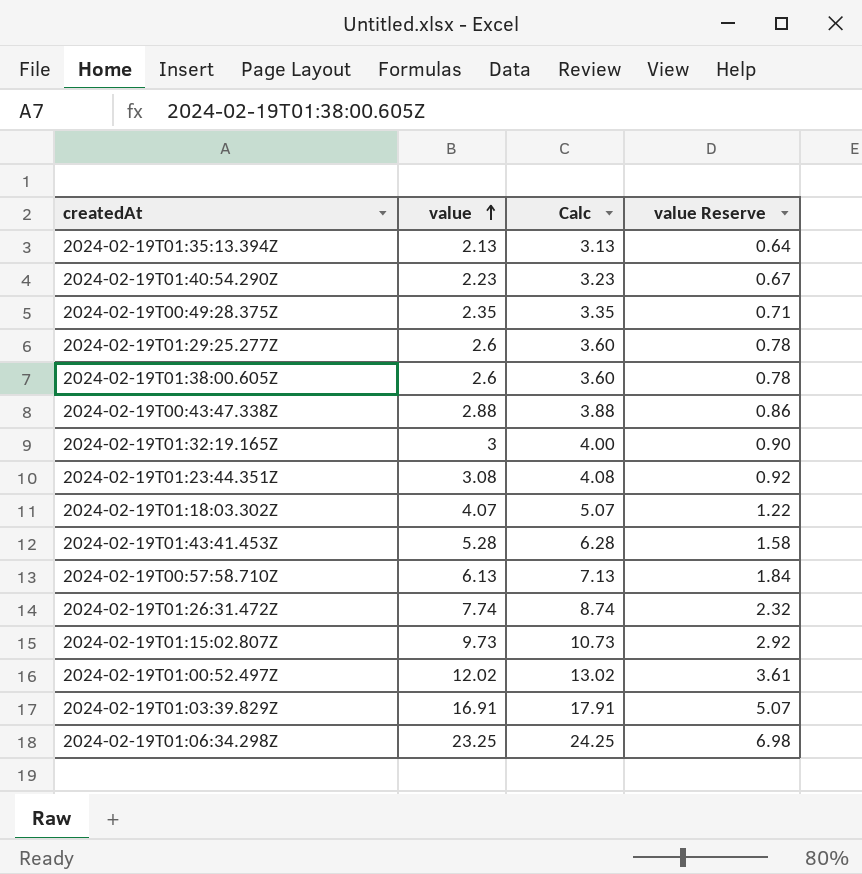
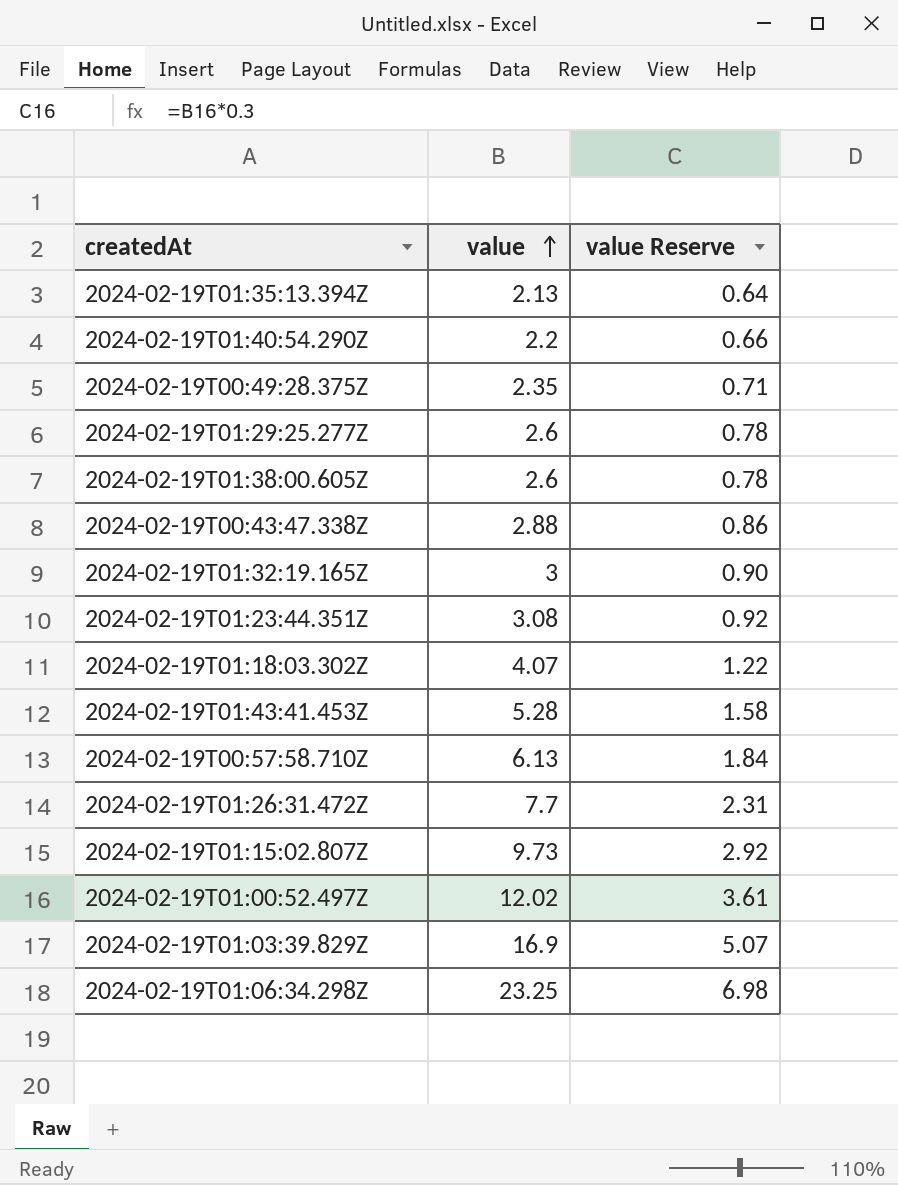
column Calc | formula: [value] + 1 -> none
2024-02-19T01:40:54.290Z | value: 2.23 -> 2.2
2024-02-19T01:40:54.290Z | value Reserve: 0.67 -> 0.66
2024-02-19T01:26:31.472Z | value: 7.74 -> 7.7
2024-02-19T01:26:31.472Z | value Reserve: 2.32 -> 2.31
2024-02-19T01:03:39.829Z | value: 16.91 -> 16.9

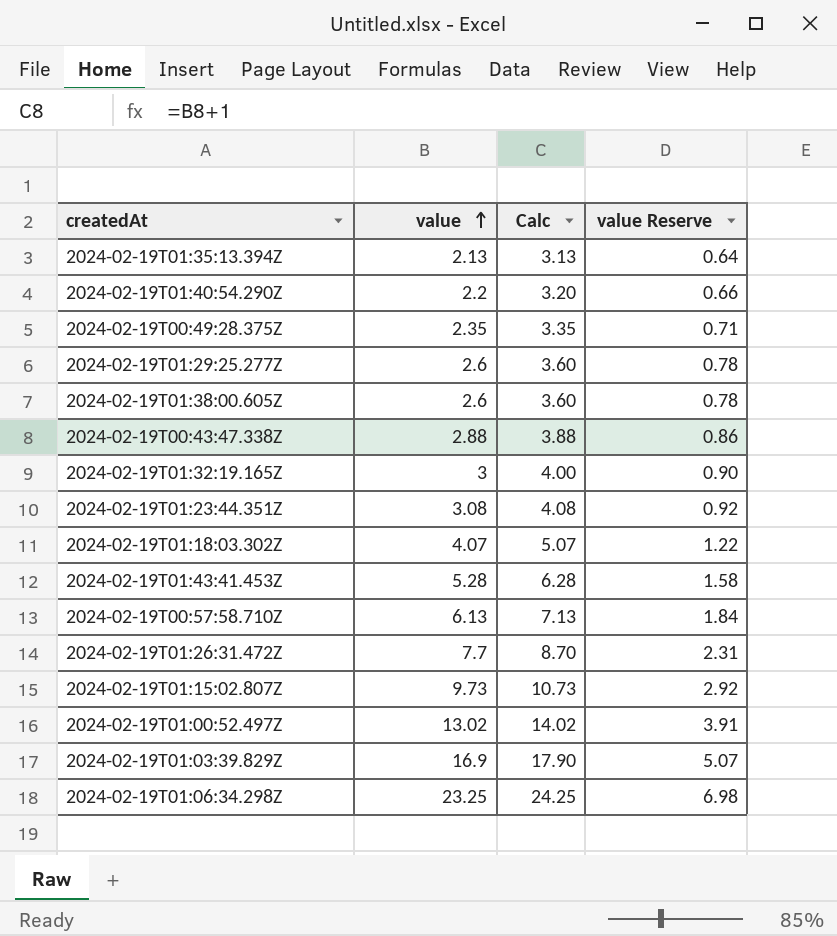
column Calc | formula: none -> [value] + 1
2024-02-19T01:00:52.497Z | value: 12.02 -> 13.02
2024-02-19T01:00:52.497Z | value Reserve: 3.61 -> 3.91

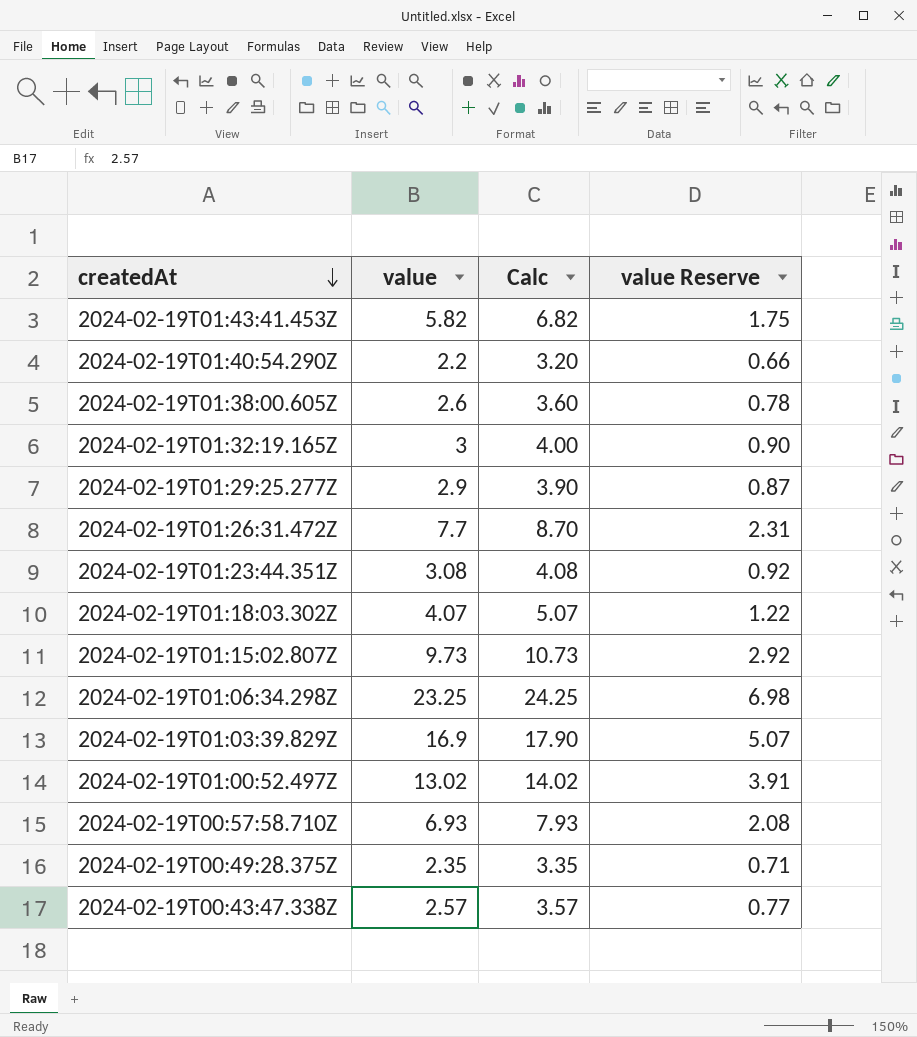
row order: value ascending -> createdAt descending
row 2024-02-19T01:35:13.394Z: 2.13 | 3.13 | 0.64 -> none
2024-02-19T01:43:41.453Z | value: 5.28 -> 5.82
2024-02-19T01:43:41.453Z | Calc: 6.28 -> 6.82
2024-02-19T01:43:41.453Z | value Reserve: 1.58 -> 1.75
2024-02-19T01:29:25.277Z | value: 2.6 -> 2.9
2024-02-19T01:29:25.277Z | Calc: 3.60 -> 3.90
2024-02-19T01:29:25.277Z | value Reserve: 0.78 -> 0.87
2024-02-19T00:57:58.710Z | value: 6.13 -> 6.93
2024-02-19T00:57:58.710Z | Calc: 7.13 -> 7.93
2024-02-19T00:57:58.710Z | value Reserve: 1.84 -> 2.08
2024-02-19T00:43:47.338Z | value: 2.88 -> 2.57
2024-02-19T00:43:47.338Z | Calc: 3.88 -> 3.57
2024-02-19T00:43:47.338Z | value Reserve: 0.86 -> 0.77

